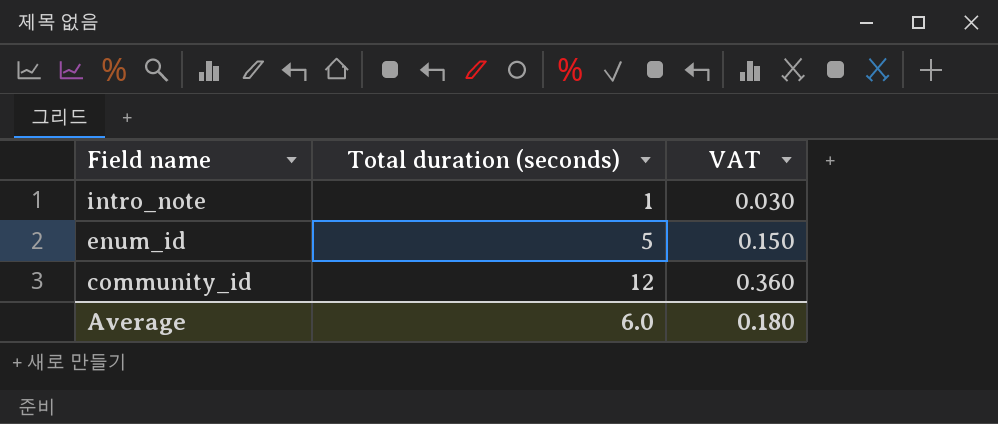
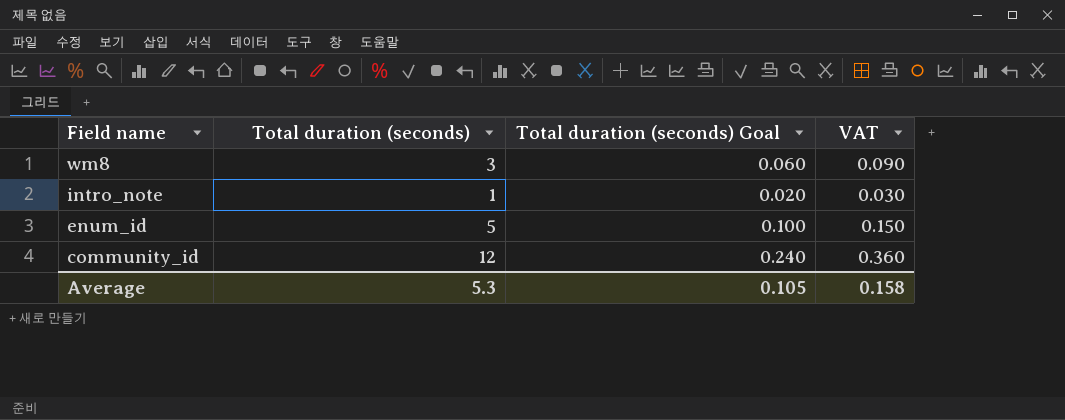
column Total duration (seconds) Goal | formula: none -> [Total duration (seconds)] * 0.02
row wm8: none -> 3 | 0.060 | 0.090
Average | Total duration (seconds): 6.0 -> 5.3
Average | VAT: 0.180 -> 0.158

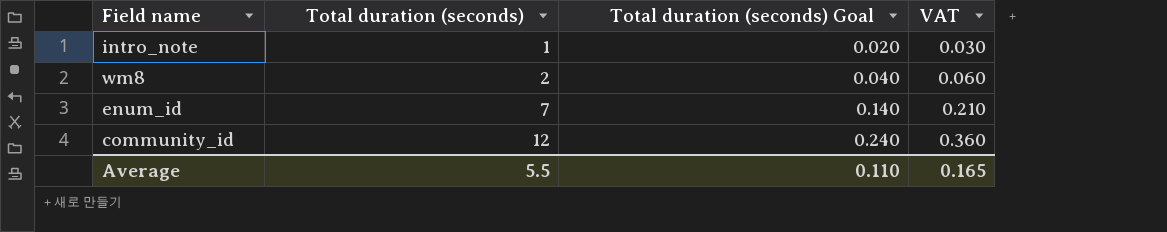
row order: Field name descending -> Total duration (seconds) ascending
wm8 | Total duration (seconds): 3 -> 2
wm8 | Total duration (seconds) Goal: 0.060 -> 0.040
wm8 | VAT: 0.090 -> 0.060
enum_id | Total duration (seconds): 5 -> 7
enum_id | Total duration (seconds) Goal: 0.100 -> 0.140
enum_id | VAT: 0.150 -> 0.210
Average | Total duration (seconds): 5.3 -> 5.5
Average | Total duration (seconds) Goal: 0.105 -> 0.110
Average | VAT: 0.158 -> 0.165

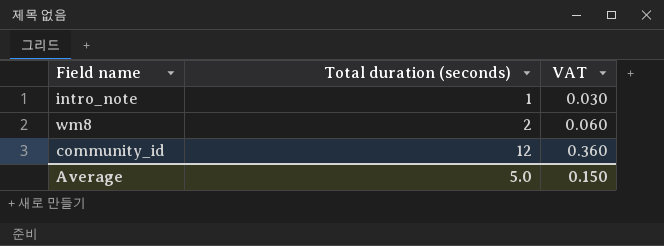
column Total duration (seconds) Goal | formula: [Total duration (seconds)] * 0.02 -> none
row enum_id: 7 | 0.140 | 0.210 -> none
Average | Total duration (seconds): 5.5 -> 5.0
Average | VAT: 0.165 -> 0.150

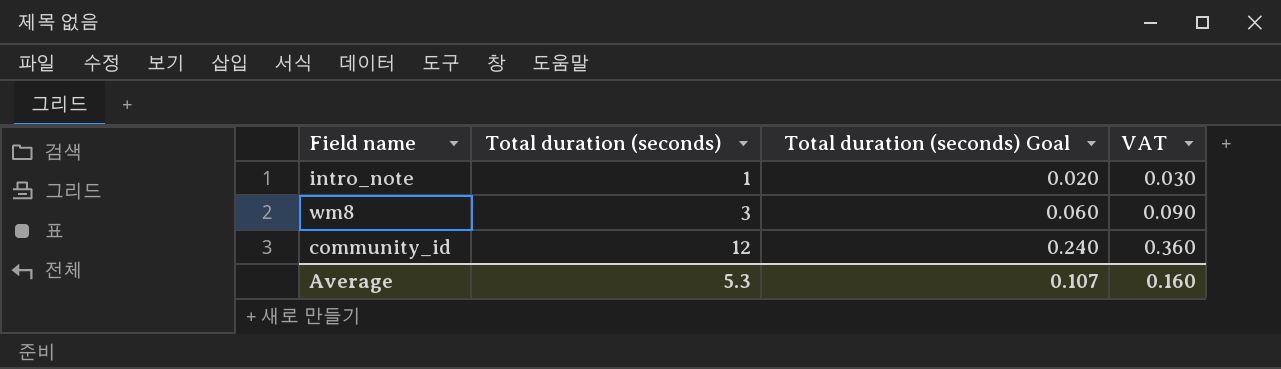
column Total duration (seconds) Goal | formula: none -> [Total duration (seconds)] * 0.02
wm8 | Total duration (seconds): 2 -> 3
wm8 | VAT: 0.060 -> 0.090
Average | Total duration (seconds): 5.0 -> 5.3
Average | VAT: 0.150 -> 0.160

